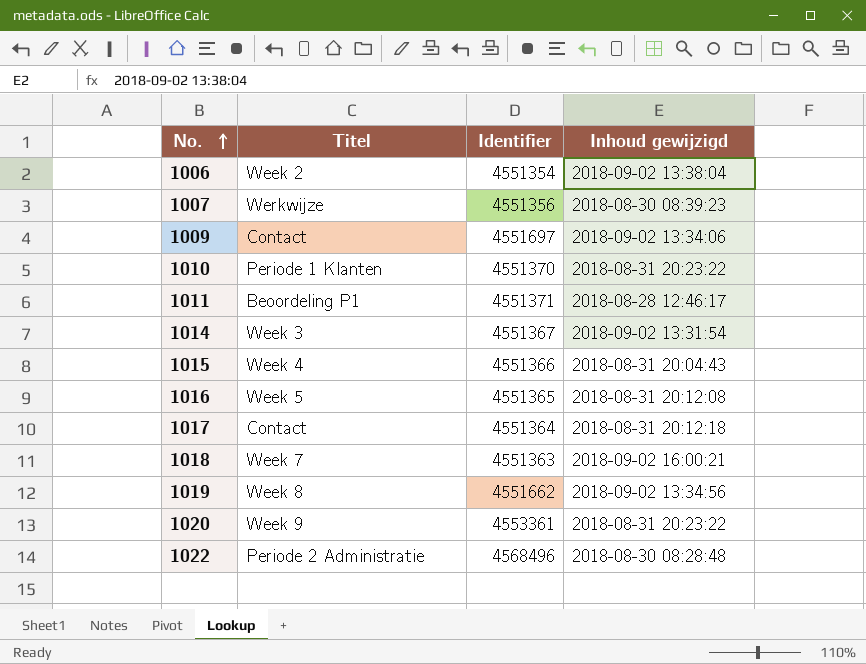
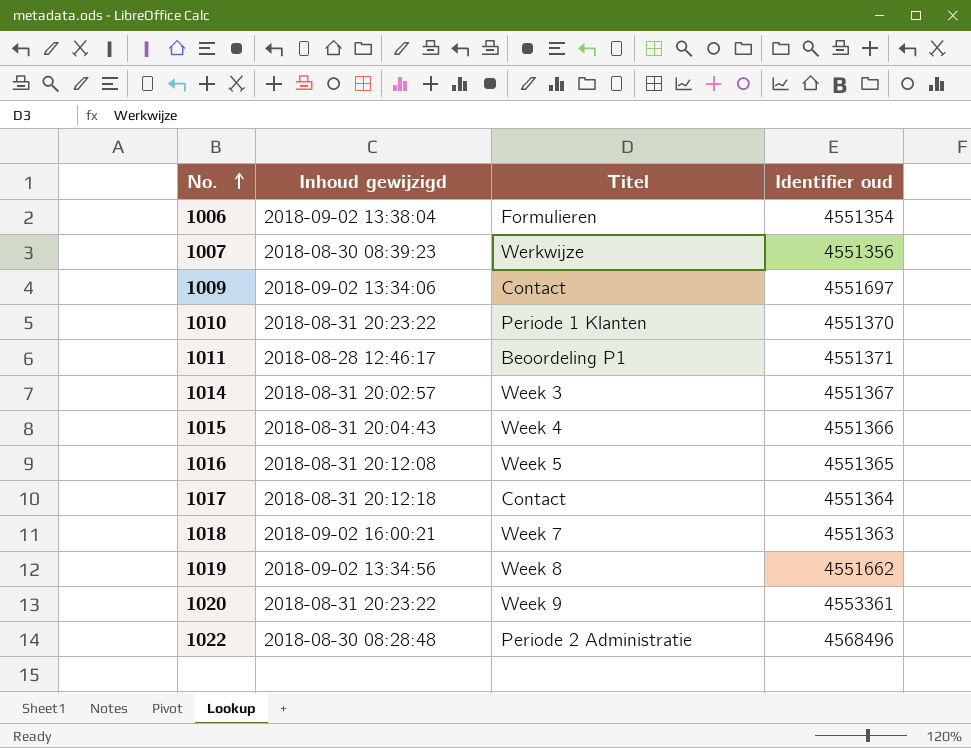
column Inhoud gewijzigd | position: 4 -> 2
column name: Identifier -> Identifier oud
1006 | Titel: Week 2 -> Formulieren
1014 | Inhoud gewijzigd: 2018-09-02 13:31:54 -> 2018-08-31 20:02:57

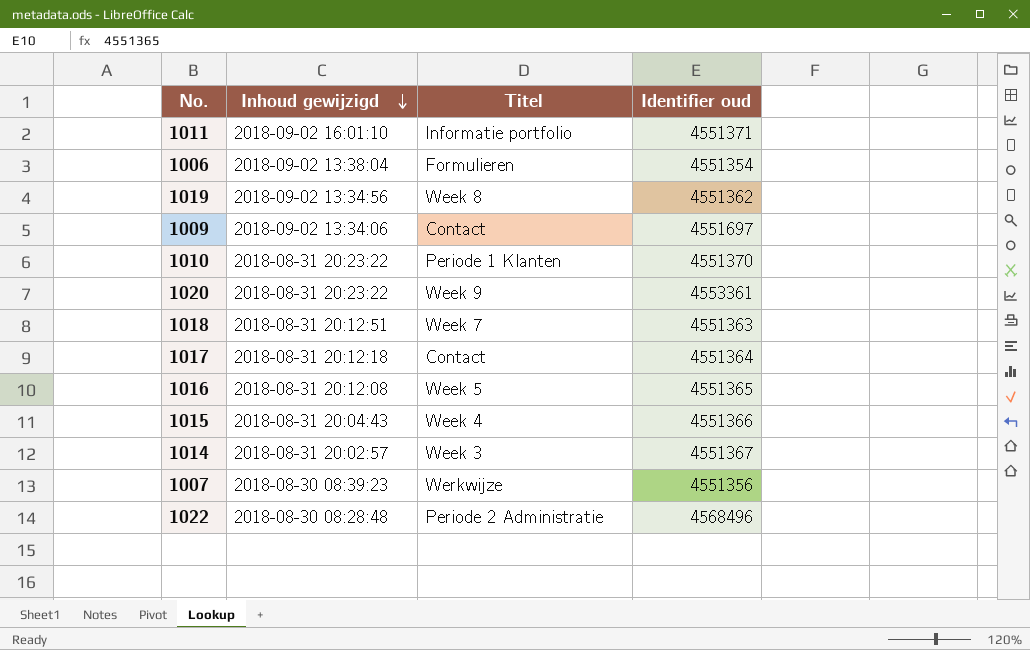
row order: No. ascending -> Inhoud gewijzigd descending
1011 | Inhoud gewijzigd: 2018-08-28 12:46:17 -> 2018-09-02 16:01:10
1011 | Titel: Beoordeling P1 -> Informatie portfolio
1019 | Identifier oud: 4551662 -> 4551362
1018 | Inhoud gewijzigd: 2018-09-02 16:00:21 -> 2018-08-31 20:12:51

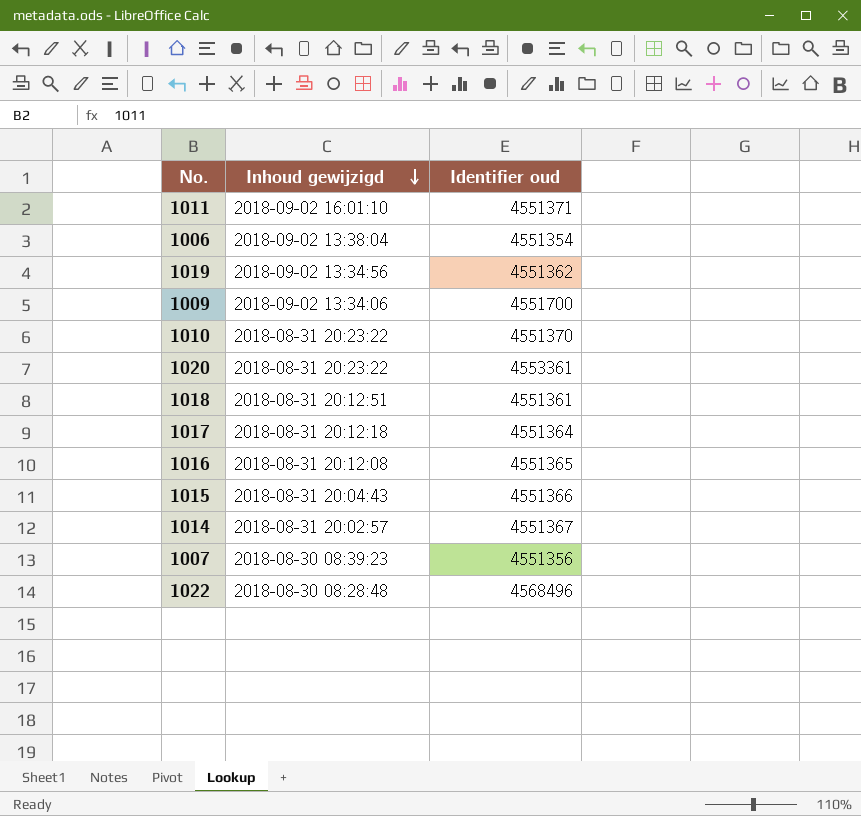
column Titel | position: 3 -> none
1009 | Identifier oud: 4551697 -> 4551700
1018 | Identifier oud: 4551363 -> 4551361

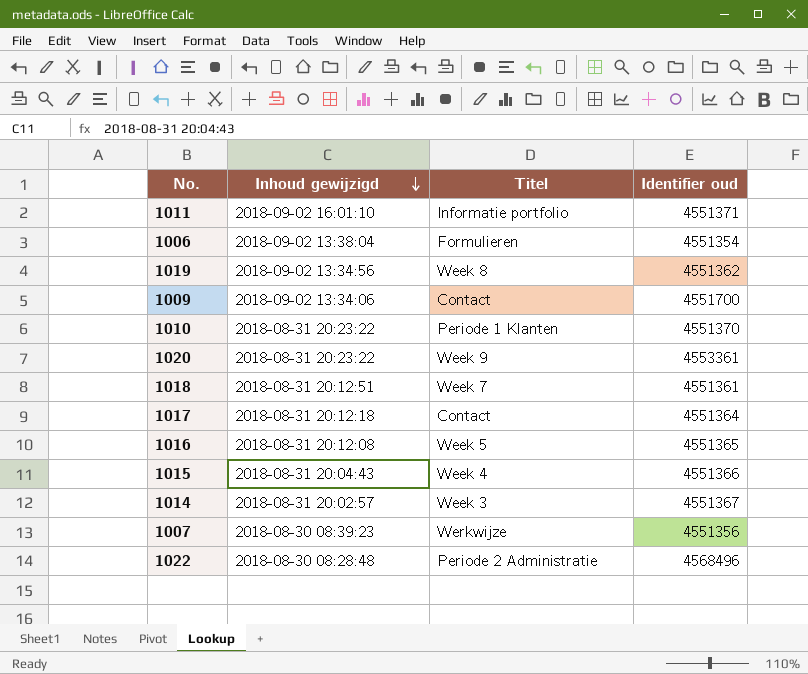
column Titel | position: none -> 3

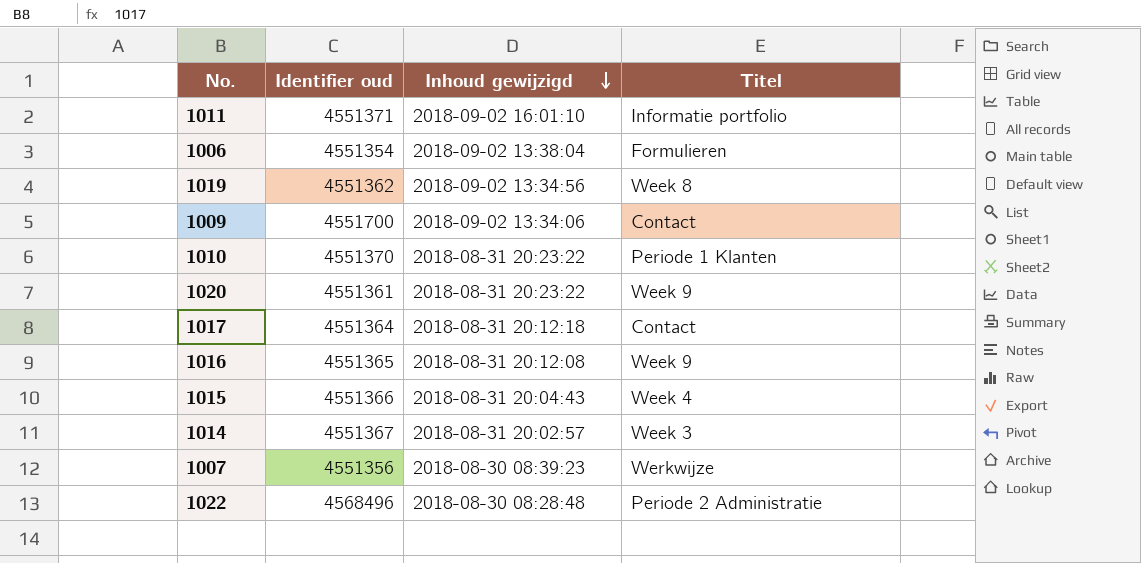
column Identifier oud | position: 4 -> 2
row 1018: 2018-08-31 20:12:51 | Week 7 | 4551361 -> none
1020 | Identifier oud: 4553361 -> 4551361
1016 | Titel: Week 5 -> Week 9

